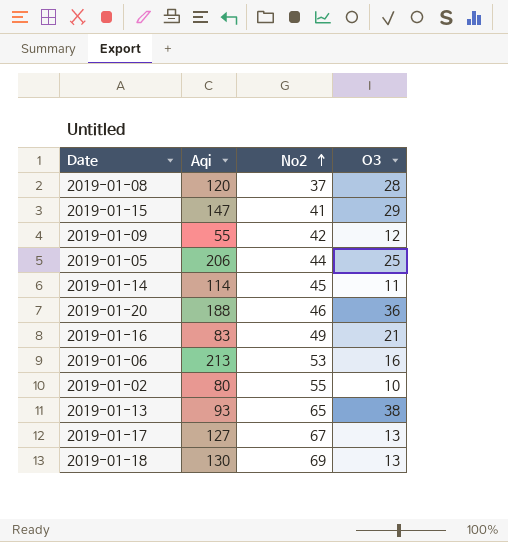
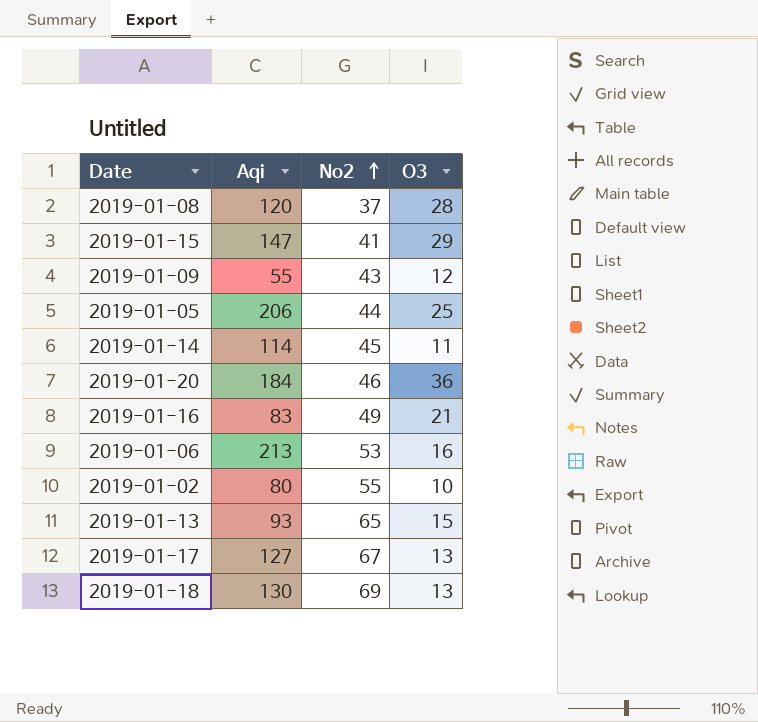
2019-01-09 | No2: 42 -> 43
2019-01-20 | Aqi: 188 -> 184
2019-01-13 | O3: 38 -> 15

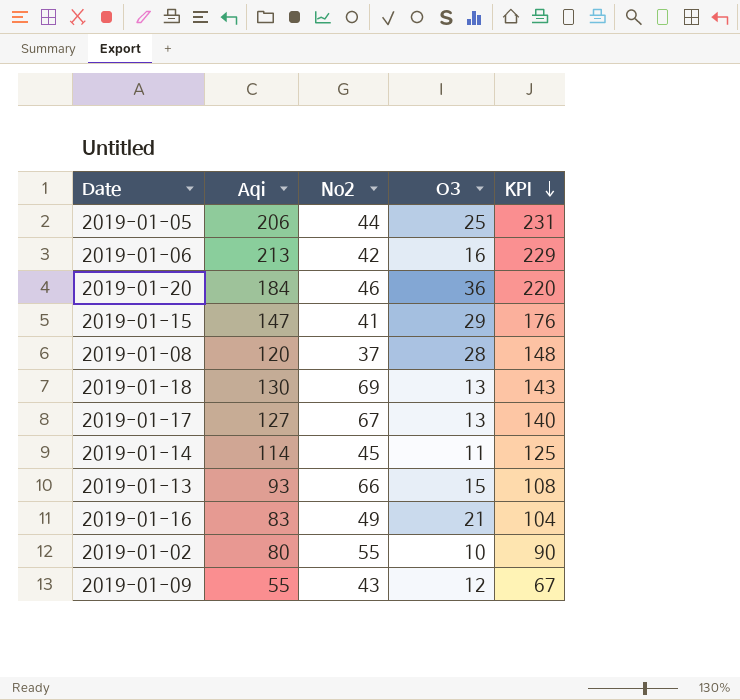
row order: No2 ascending -> KPI descending
column KPI | formula: none -> [Aqi] + [O3]
2019-01-06 | No2: 53 -> 42
2019-01-13 | No2: 65 -> 66

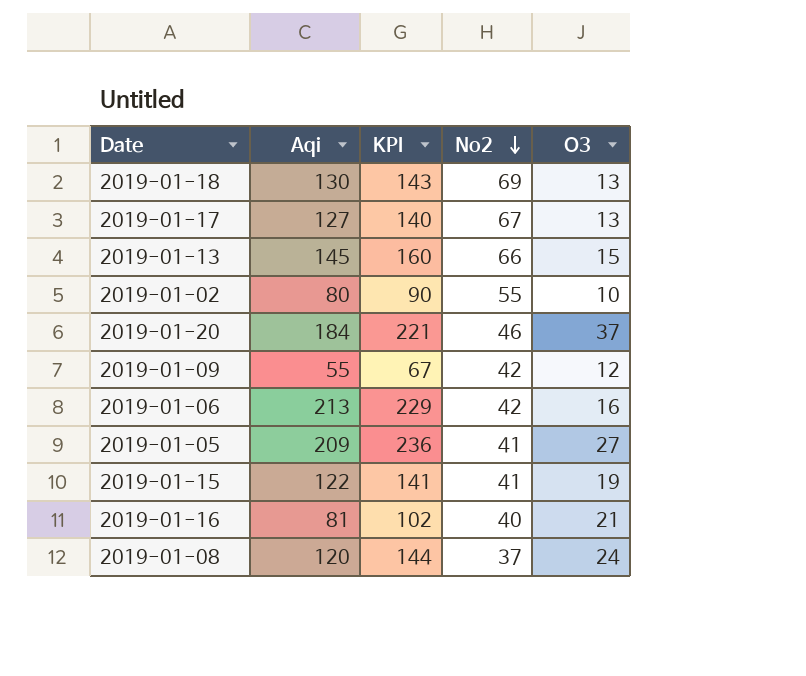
row order: KPI descending -> No2 descending
column KPI | position: 5 -> 3
row 2019-01-14: 114 | 45 | 11 | 125 -> none
2019-01-13 | Aqi: 93 -> 145
2019-01-13 | KPI: 108 -> 160
2019-01-20 | KPI: 220 -> 221
2019-01-20 | O3: 36 -> 37
2019-01-09 | No2: 43 -> 42
2019-01-05 | Aqi: 206 -> 209
2019-01-05 | KPI: 231 -> 236
2019-01-05 | No2: 44 -> 41
2019-01-05 | O3: 25 -> 27
2019-01-15 | Aqi: 147 -> 122
2019-01-15 | KPI: 176 -> 141
2019-01-15 | O3: 29 -> 19
2019-01-16 | Aqi: 83 -> 81
2019-01-16 | KPI: 104 -> 102
2019-01-16 | No2: 49 -> 40
2019-01-08 | KPI: 148 -> 144
2019-01-08 | O3: 28 -> 24

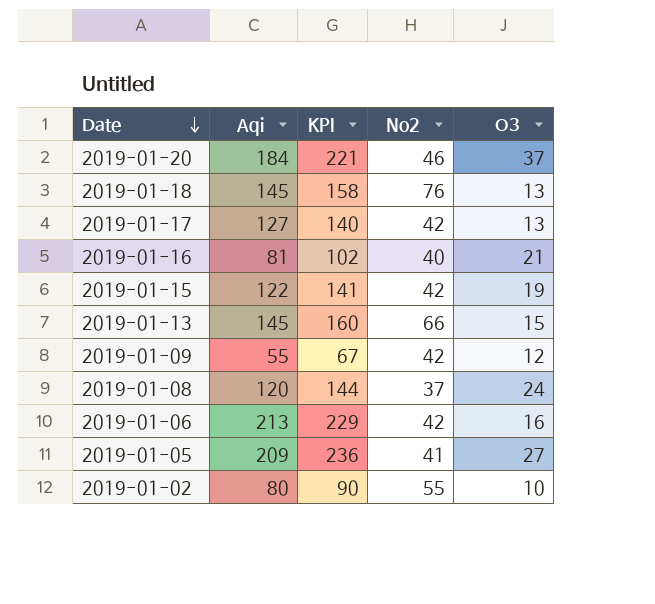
row order: No2 descending -> Date descending
2019-01-18 | Aqi: 130 -> 145
2019-01-18 | KPI: 143 -> 158
2019-01-18 | No2: 69 -> 76
2019-01-17 | No2: 67 -> 42
2019-01-15 | No2: 41 -> 42

